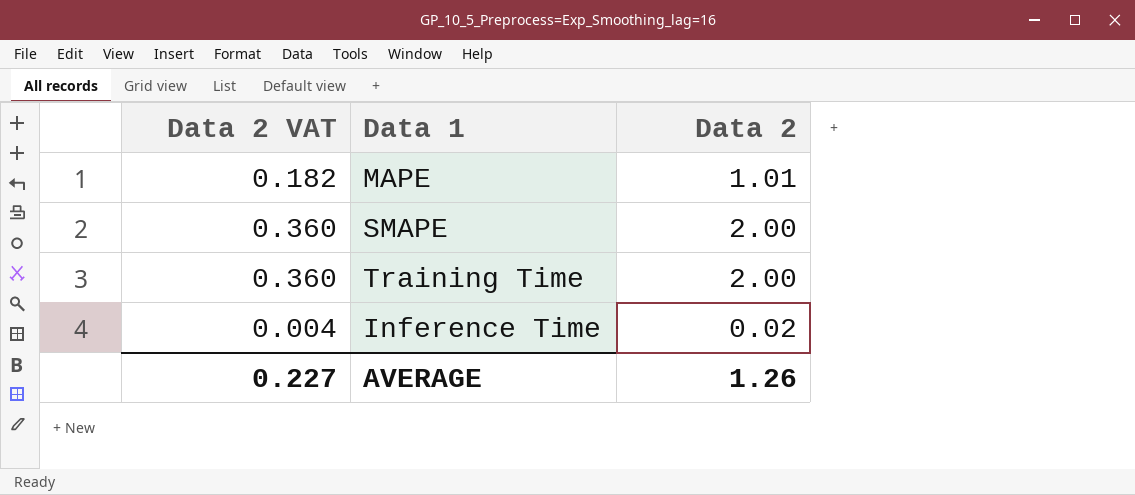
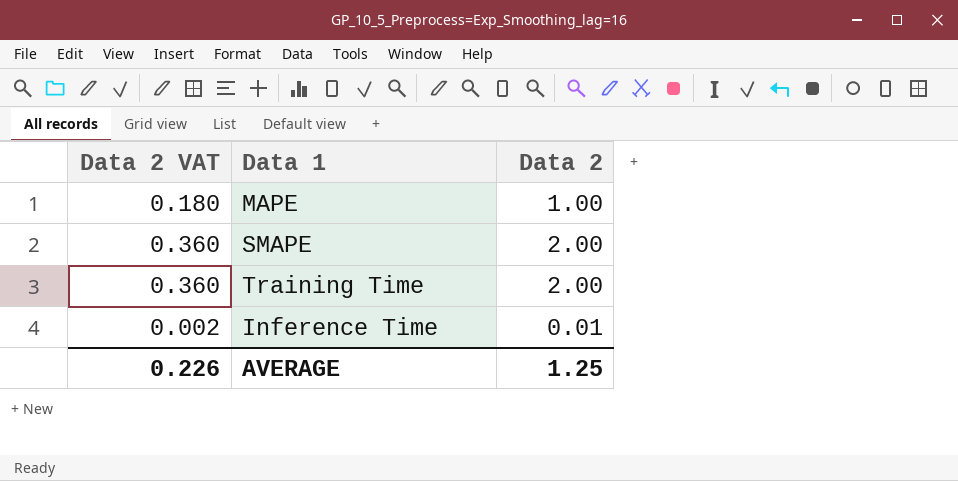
MAPE | Data 2 VAT: 0.182 -> 0.180
MAPE | Data 2: 1.01 -> 1.00
Inference Time | Data 2 VAT: 0.004 -> 0.002
Inference Time | Data 2: 0.02 -> 0.01
AVERAGE | Data 2 VAT: 0.227 -> 0.226
AVERAGE | Data 2: 1.26 -> 1.25

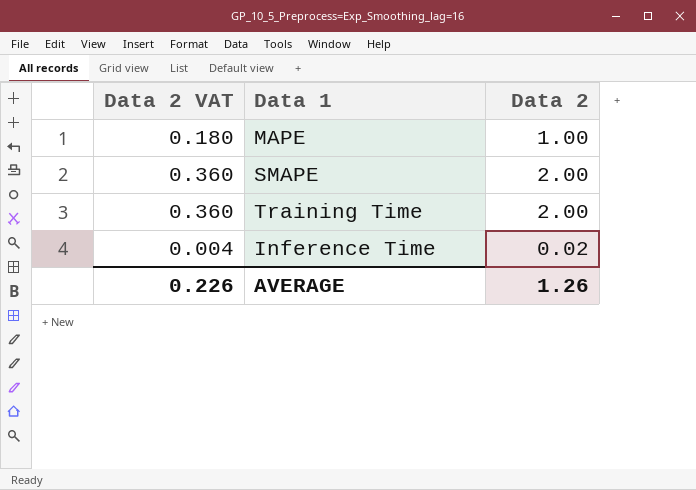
Inference Time | Data 2 VAT: 0.002 -> 0.004
Inference Time | Data 2: 0.01 -> 0.02
AVERAGE | Data 2: 1.25 -> 1.26

